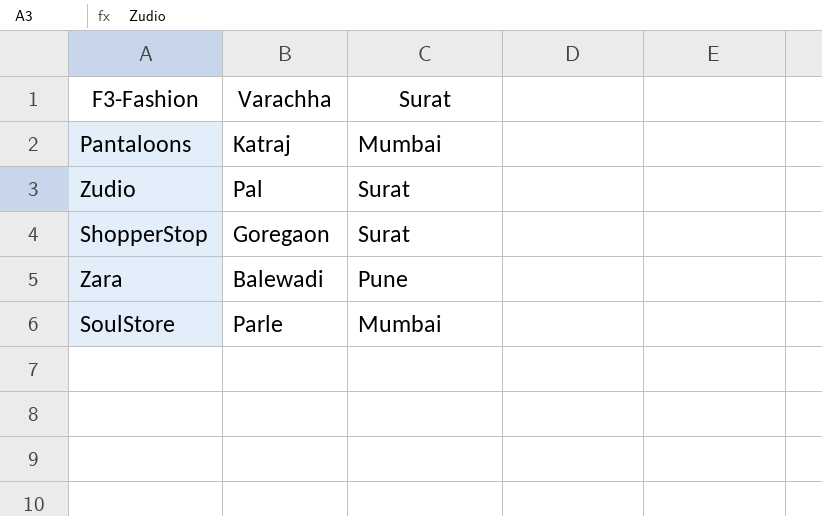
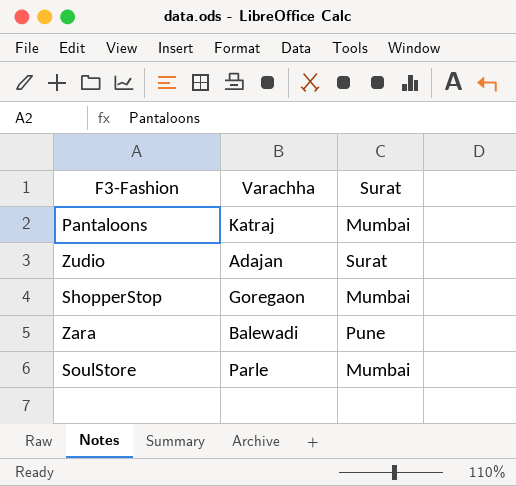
Zudio | Varachha: Pal -> Adajan
ShopperStop | Surat: Surat -> Mumbai

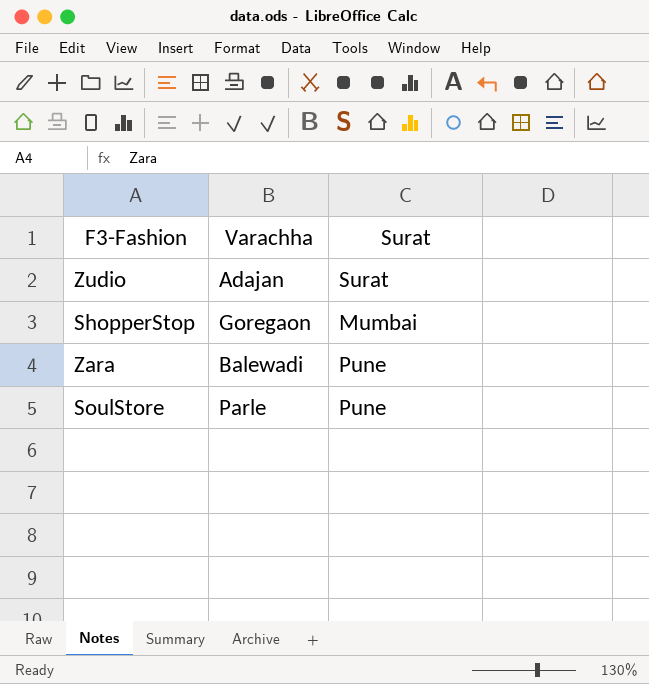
row Pantaloons: Katraj | Mumbai -> none
SoulStore | Surat: Mumbai -> Pune

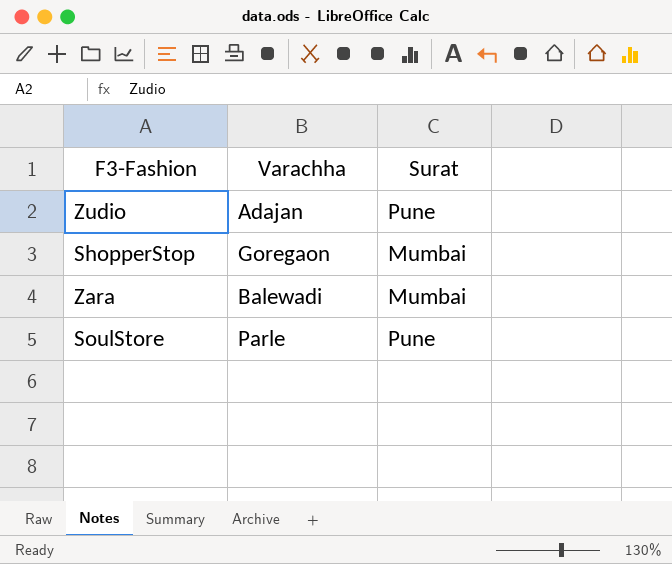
Zudio | Surat: Surat -> Pune
Zara | Surat: Pune -> Mumbai

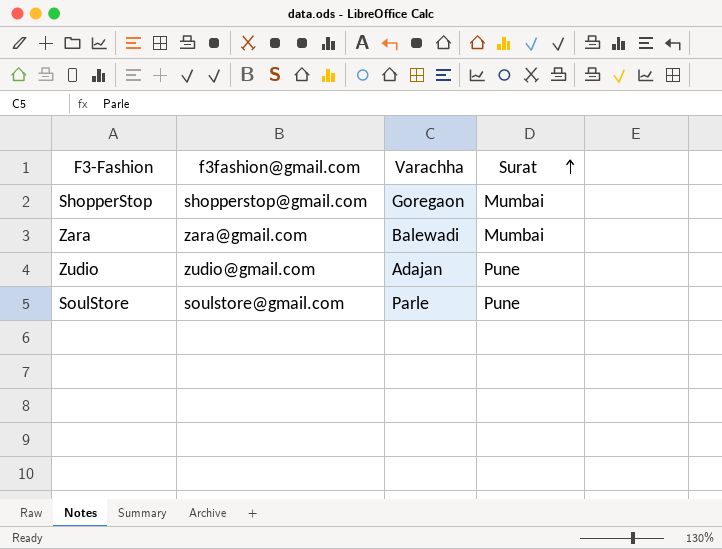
row order: none -> Surat ascending
column f3fashion@gmail.com | position: none -> 2

